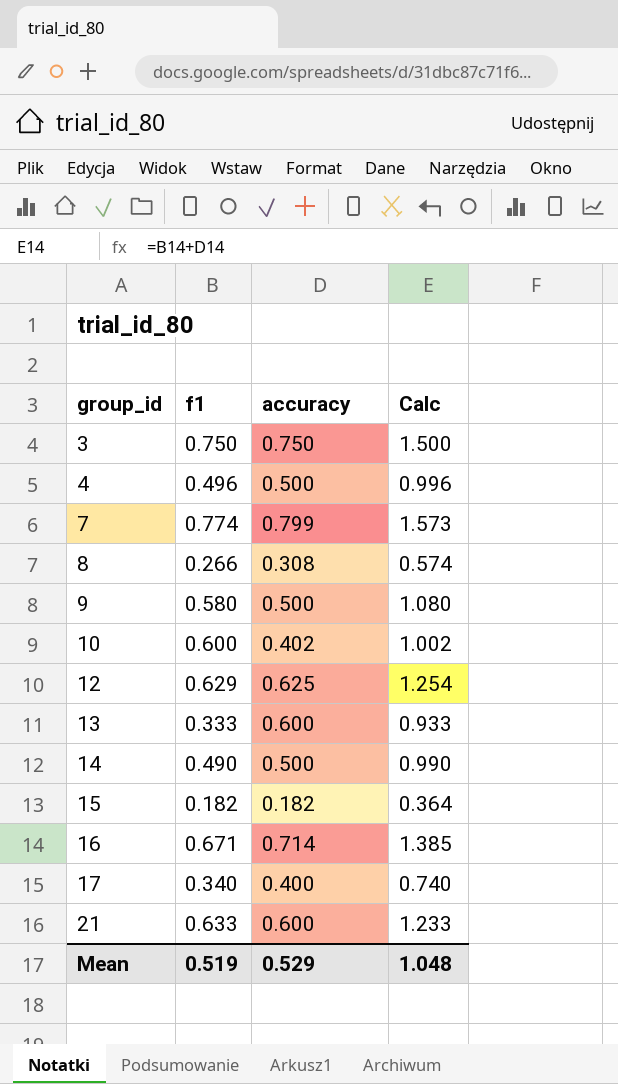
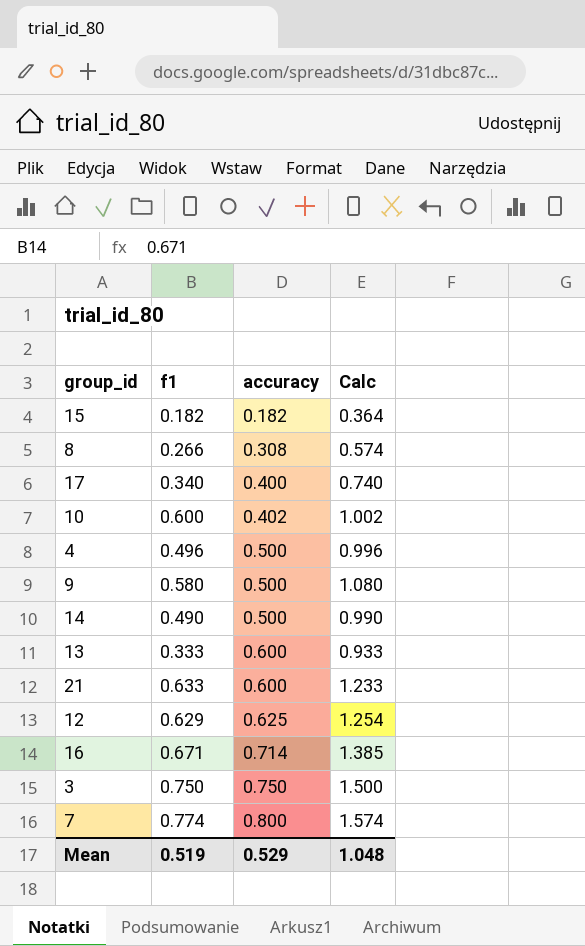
row order: group_id ascending -> accuracy ascending
7 | accuracy: 0.799 -> 0.800
7 | Calc: 1.573 -> 1.574

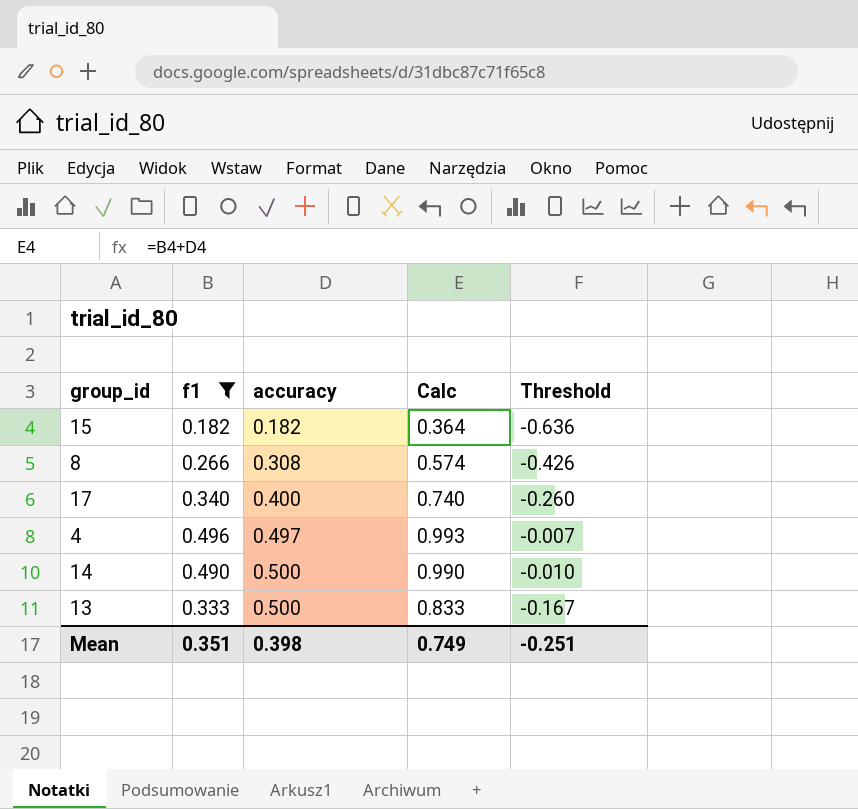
filter: none -> f1 <= 0.496
column Threshold | formula: none -> [Calc] - 1
4 | accuracy: 0.500 -> 0.497
4 | Calc: 0.996 -> 0.993
13 | accuracy: 0.600 -> 0.500
13 | Calc: 0.933 -> 0.833
Mean | f1: 0.519 -> 0.351
Mean | accuracy: 0.529 -> 0.398
Mean | Calc: 1.048 -> 0.749

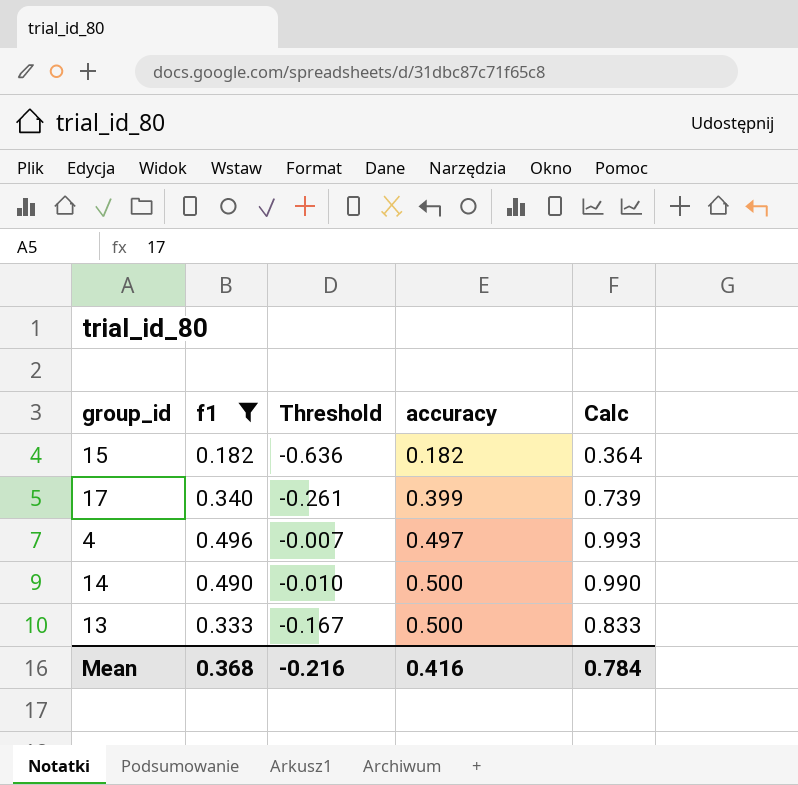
column Threshold | position: 5 -> 3
row 8: 0.266 | 0.308 | 0.574 | -0.426 -> none
17 | Threshold: -0.260 -> -0.261
17 | accuracy: 0.400 -> 0.399
17 | Calc: 0.740 -> 0.739
Mean | f1: 0.351 -> 0.368
Mean | Threshold: -0.251 -> -0.216
Mean | accuracy: 0.398 -> 0.416
Mean | Calc: 0.749 -> 0.784

